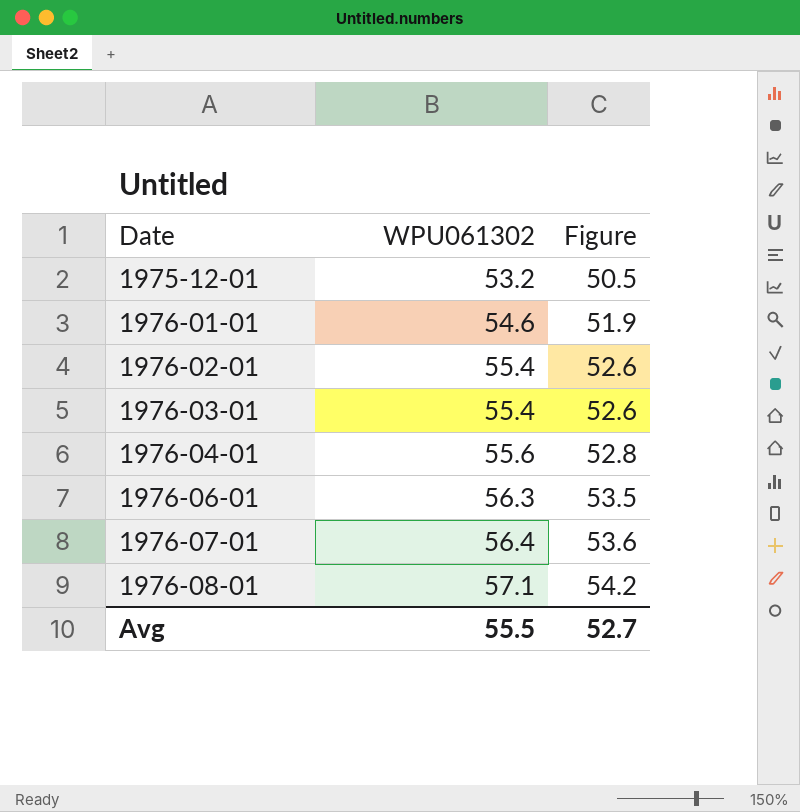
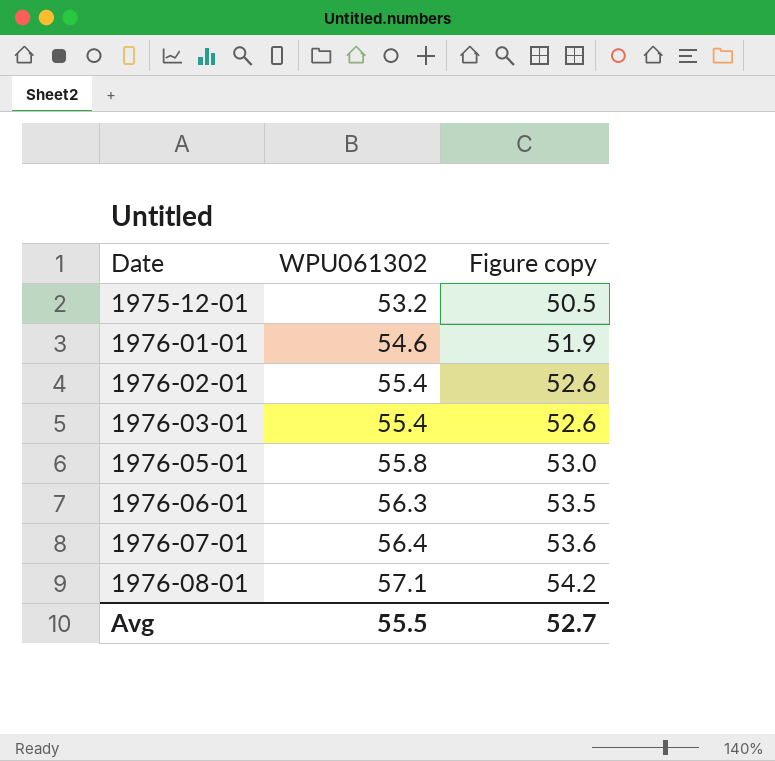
column name: Figure -> Figure copy
row 1976-04-01: 55.6 | 52.8 -> none
row 1976-05-01: none -> 55.8 | 53.0

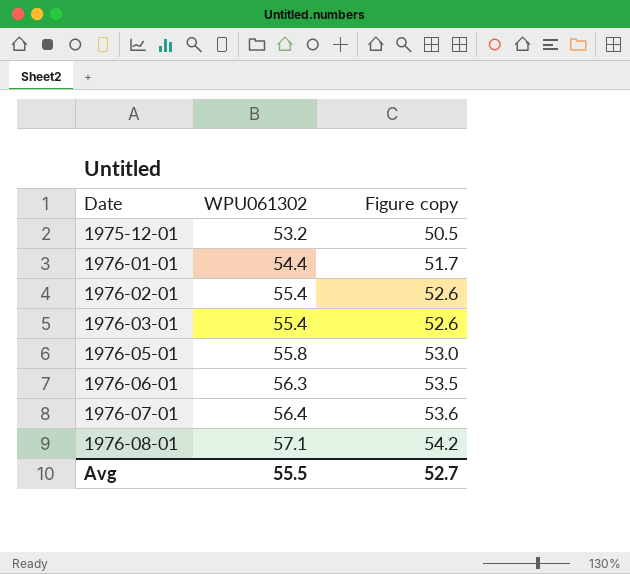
1976-01-01 | WPU061302: 54.6 -> 54.4
1976-01-01 | Figure copy: 51.9 -> 51.7

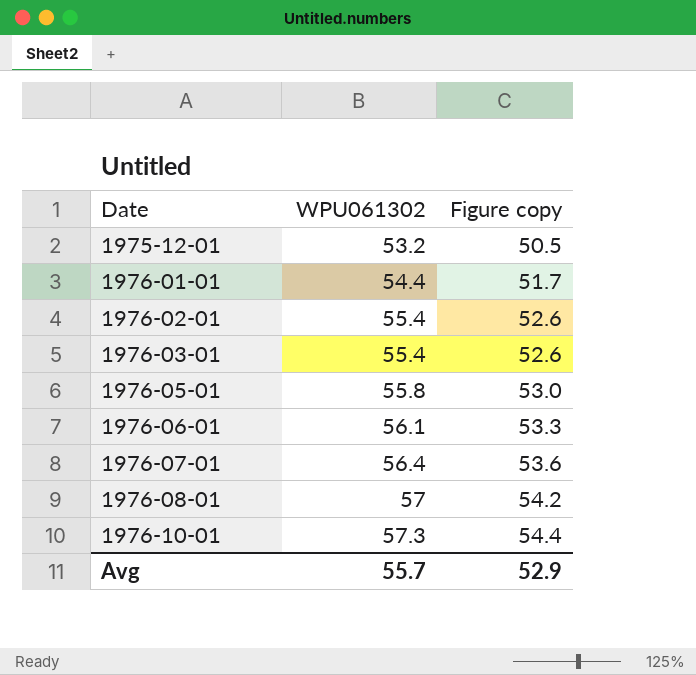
1976-06-01 | WPU061302: 56.3 -> 56.1
1976-06-01 | Figure copy: 53.5 -> 53.3
1976-08-01 | WPU061302: 57.1 -> 57
row 1976-10-01: none -> 57.3 | 54.4
Avg | WPU061302: 55.5 -> 55.7
Avg | Figure copy: 52.7 -> 52.9

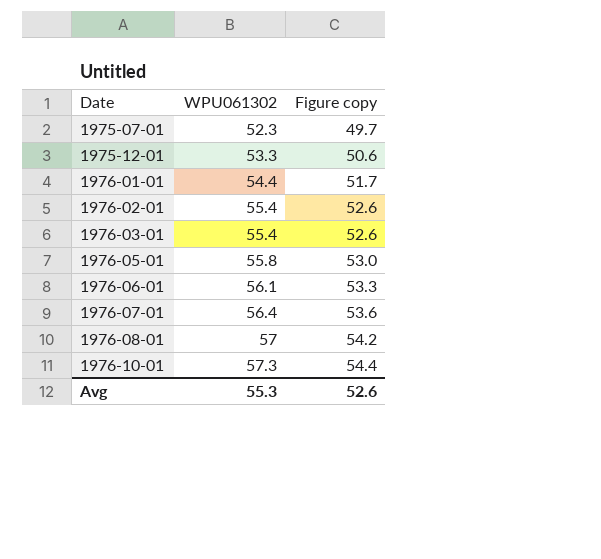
row 1975-07-01: none -> 52.3 | 49.7
1975-12-01 | WPU061302: 53.2 -> 53.3
1975-12-01 | Figure copy: 50.5 -> 50.6
Avg | WPU061302: 55.7 -> 55.3
Avg | Figure copy: 52.9 -> 52.6

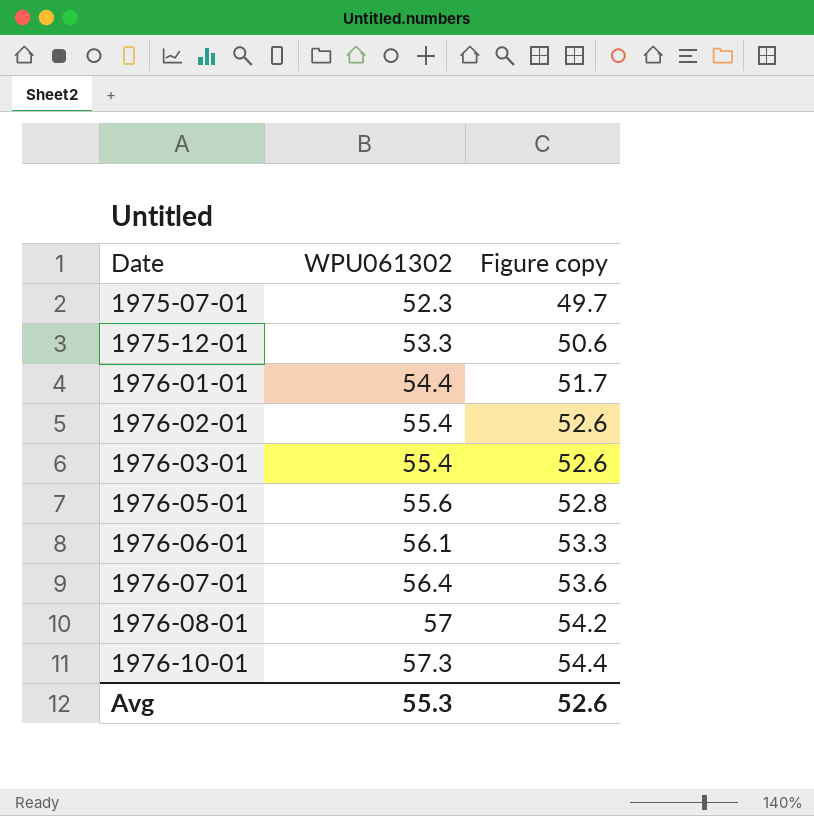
1976-05-01 | WPU061302: 55.8 -> 55.6
1976-05-01 | Figure copy: 53.0 -> 52.8

